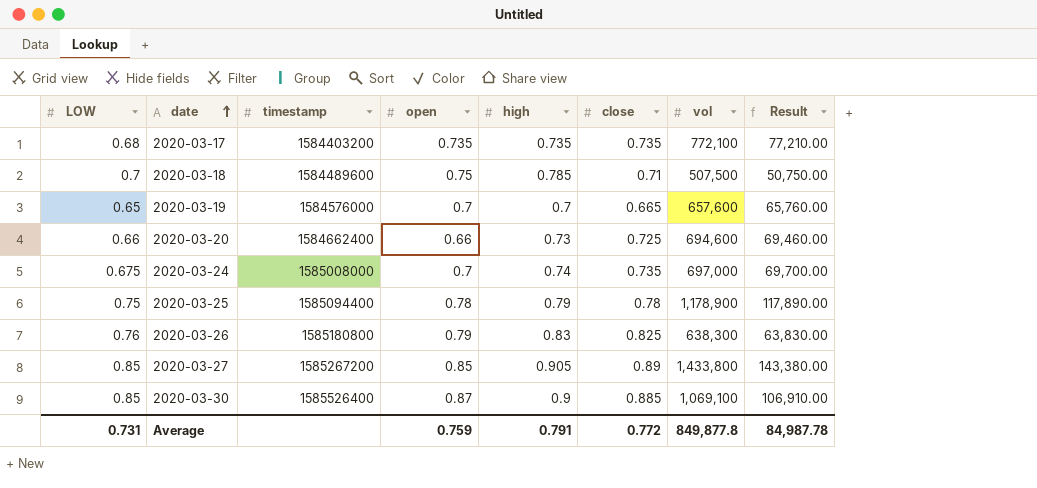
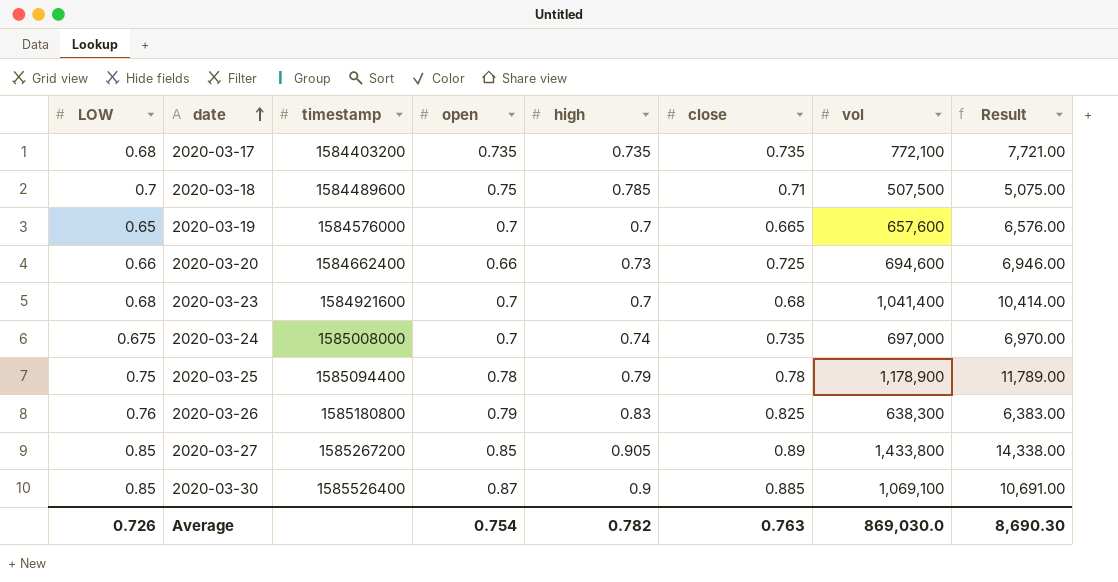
column Result | formula: [vol] * 0.1 -> [vol] * 0.01
row 2020-03-23: none -> 0.68 | 1584921600 | 0.7 | 0.7 | 0.68 | 1,041,400 | 10,414.00
Average | LOW: 0.731 -> 0.726
Average | open: 0.759 -> 0.754
Average | high: 0.791 -> 0.782
Average | close: 0.772 -> 0.763
Average | vol: 849,877.8 -> 869,030.0
Average | Result: 84,987.78 -> 8,690.30

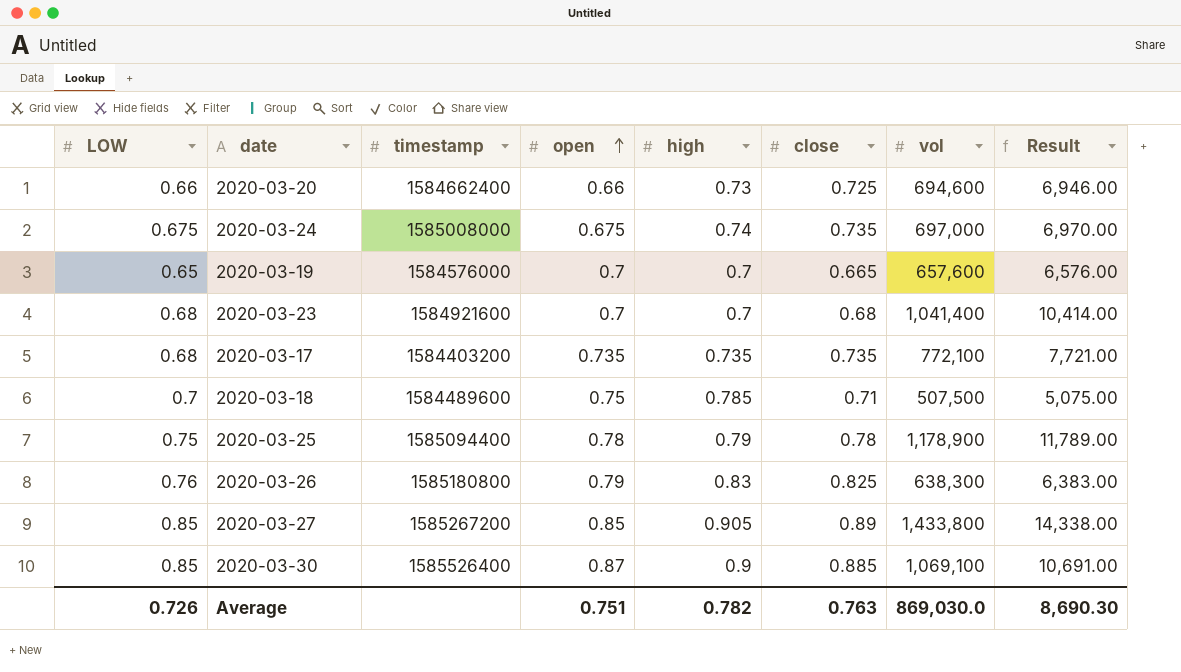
row order: date ascending -> open ascending
2020-03-24 | open: 0.7 -> 0.675
Average | open: 0.754 -> 0.751

